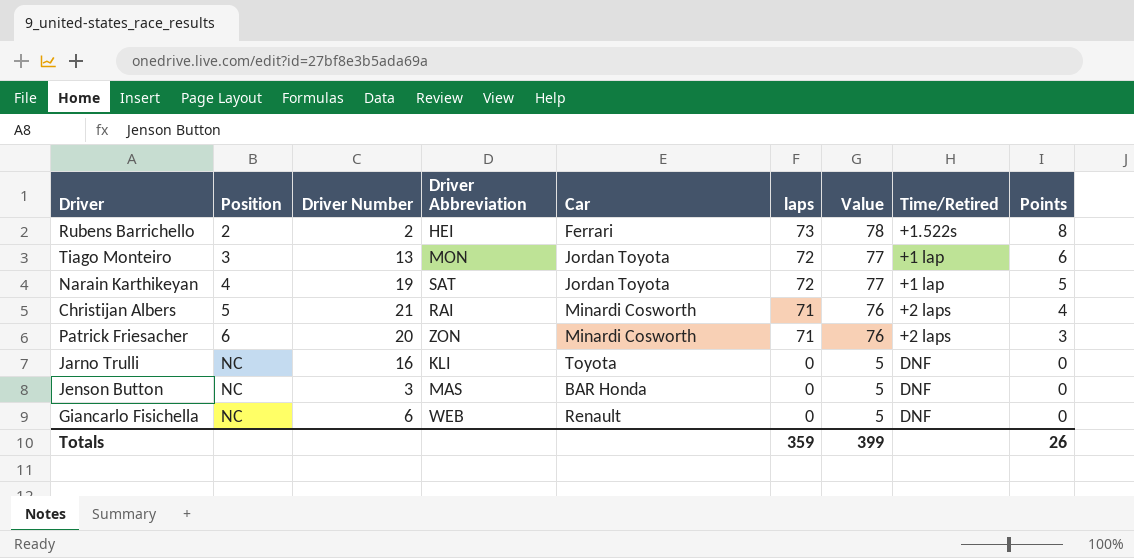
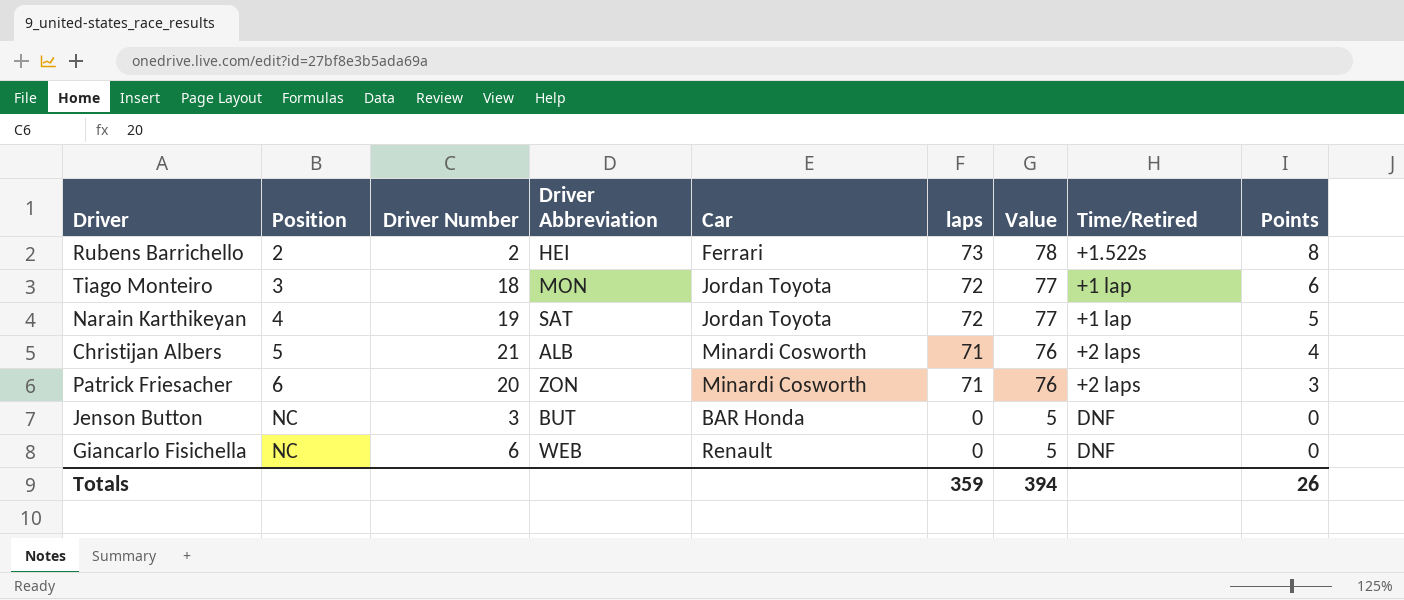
row Jarno Trulli: NC | 16 | KLI | Toyota | 0 | 5 | DNF | 0 -> none
Tiago Monteiro | Driver Number: 13 -> 18
Christijan Albers | Driver Abbreviation: RAI -> ALB
Jenson Button | Driver Abbreviation: MAS -> BUT
Totals | Value: 399 -> 394

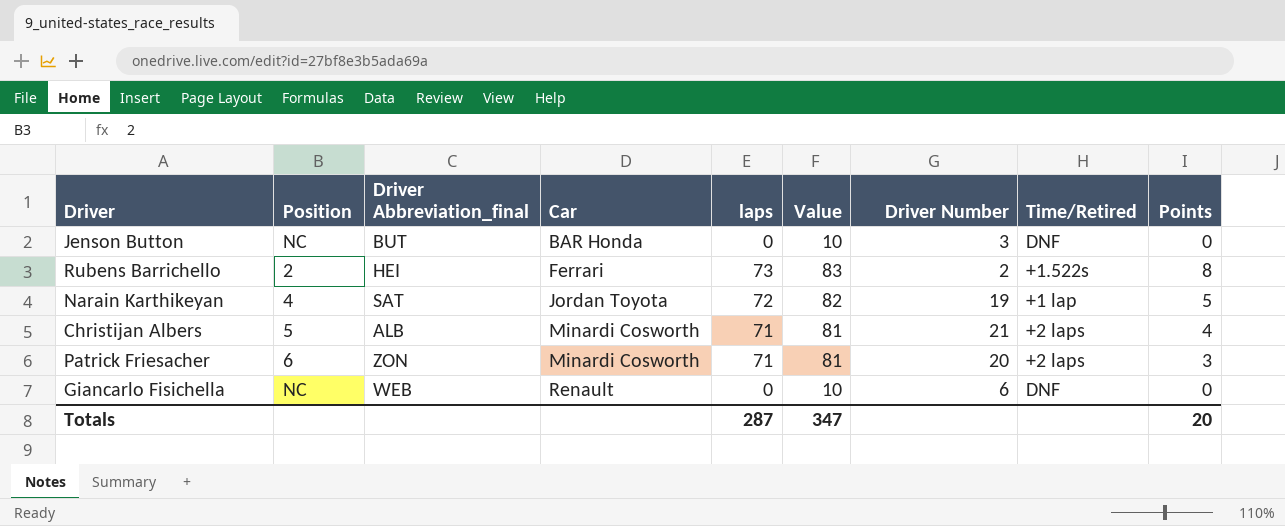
row order: Position ascending -> Car ascending
column name: Driver Abbreviation -> Driver Abbreviation_final
column Value | formula: [laps] + 5 -> [laps] + 10
column Driver Number | position: 3 -> 7
row Tiago Monteiro: 3 | 18 | MON | Jordan Toyota | 72 | 77 | +1 lap | 6 -> none
Totals | laps: 359 -> 287
Totals | Value: 394 -> 347
Totals | Points: 26 -> 20

